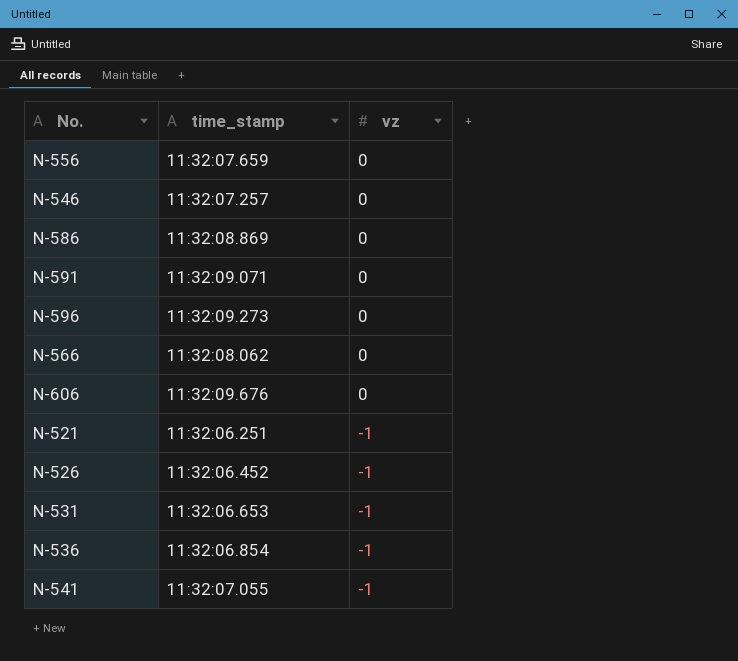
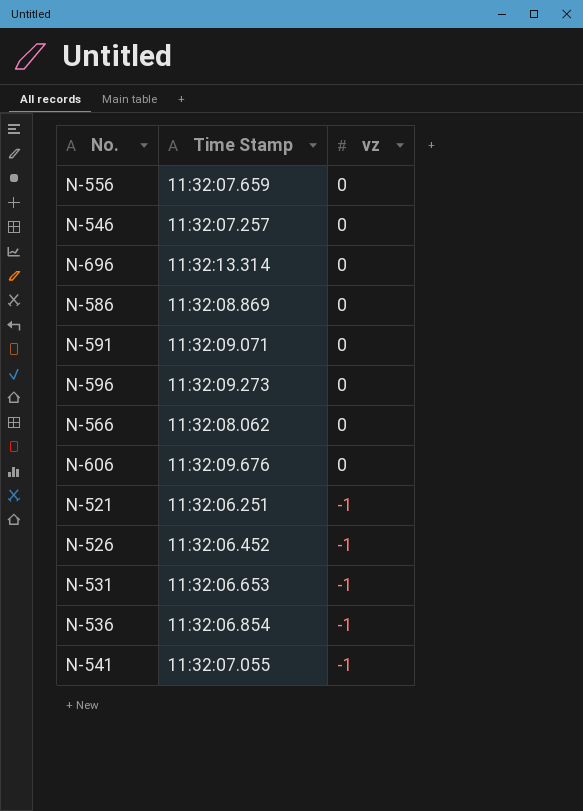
column name: time_stamp -> Time Stamp
row N-696: none -> 11:32:13.314 | 0

